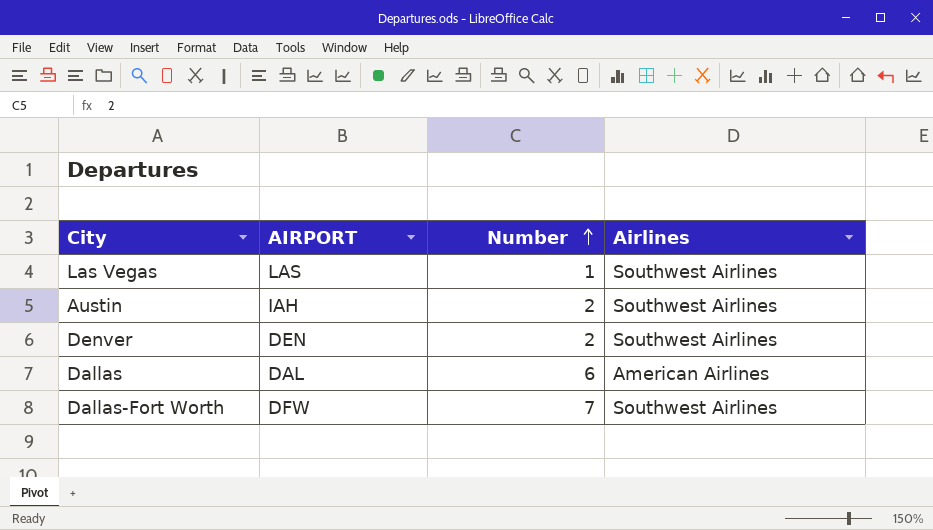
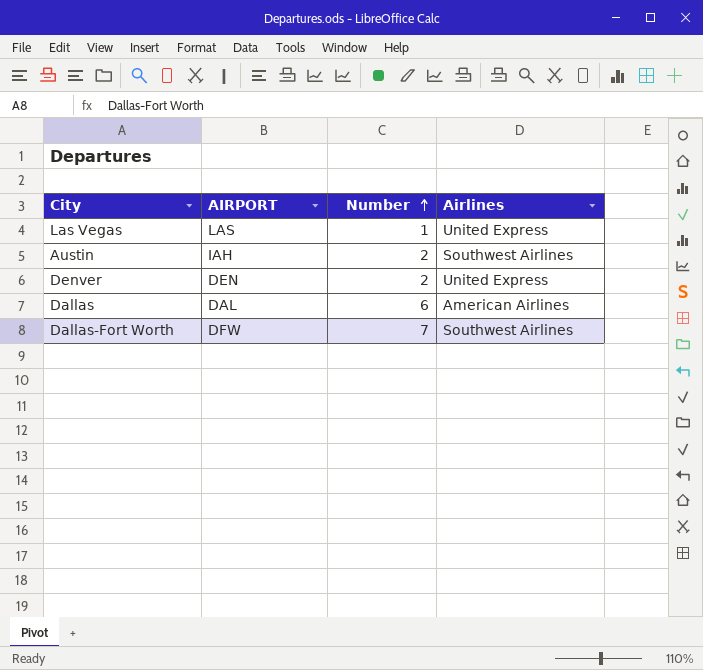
Las Vegas | Airlines: Southwest Airlines -> United Express
Denver | Airlines: Southwest Airlines -> United Express

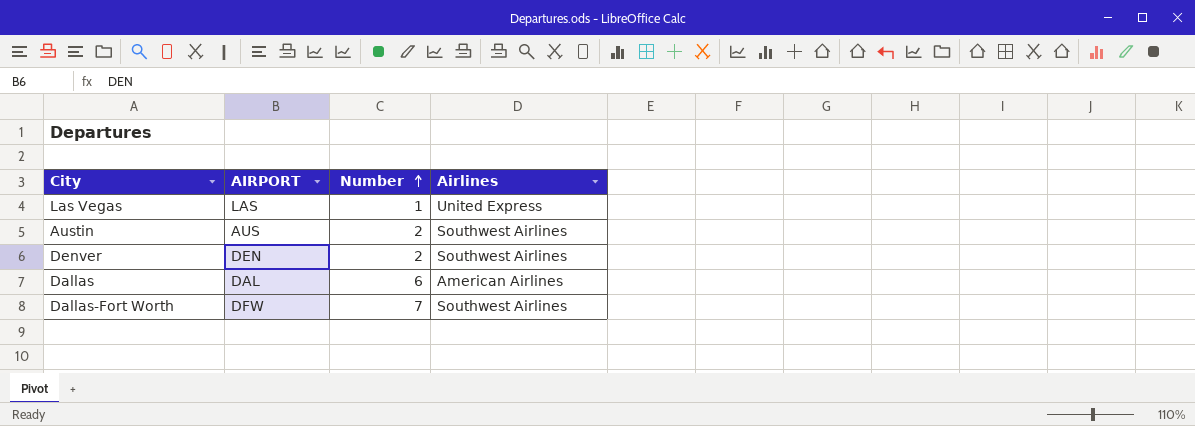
Austin | AIRPORT: IAH -> AUS
Denver | Airlines: United Express -> Southwest Airlines

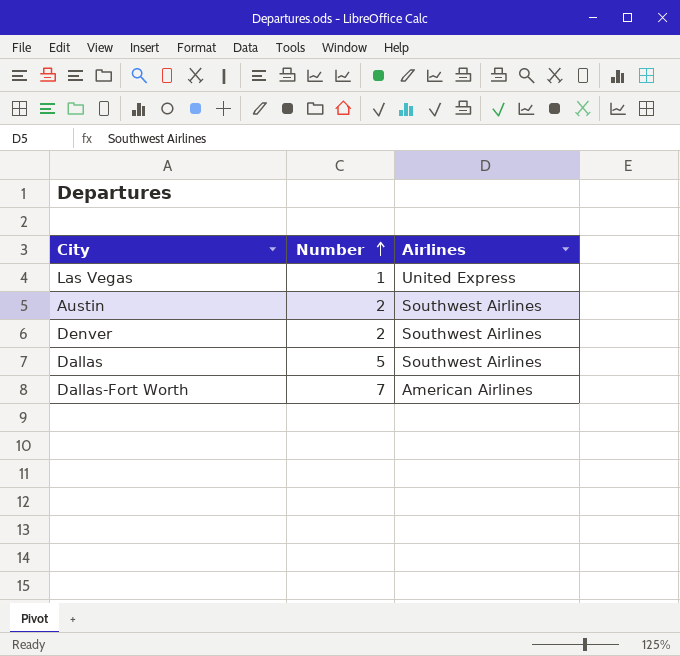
column AIRPORT | position: 2 -> none
Dallas | Number: 6 -> 5
Dallas | Airlines: American Airlines -> Southwest Airlines
Dallas-Fort Worth | Airlines: Southwest Airlines -> American Airlines

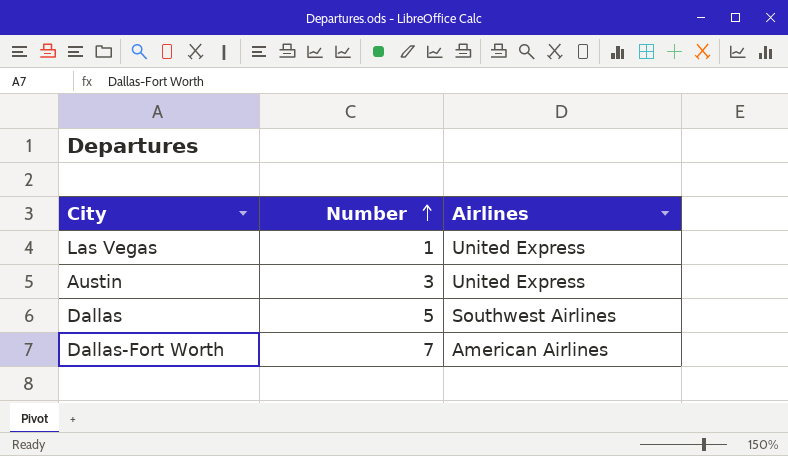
row Denver: 2 | Southwest Airlines -> none
Austin | Number: 2 -> 3
Austin | Airlines: Southwest Airlines -> United Express

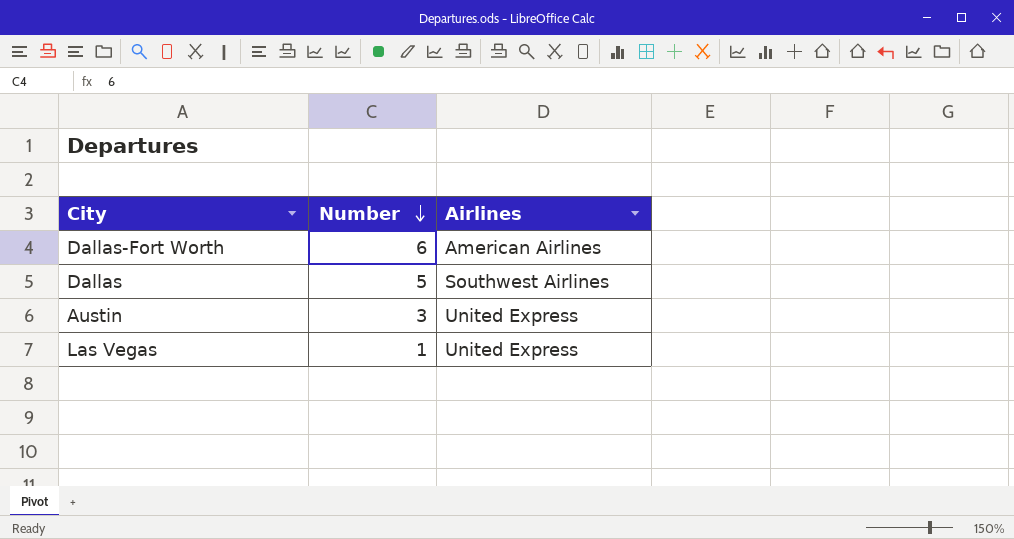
row order: Number ascending -> Number descending
Dallas-Fort Worth | Number: 7 -> 6

